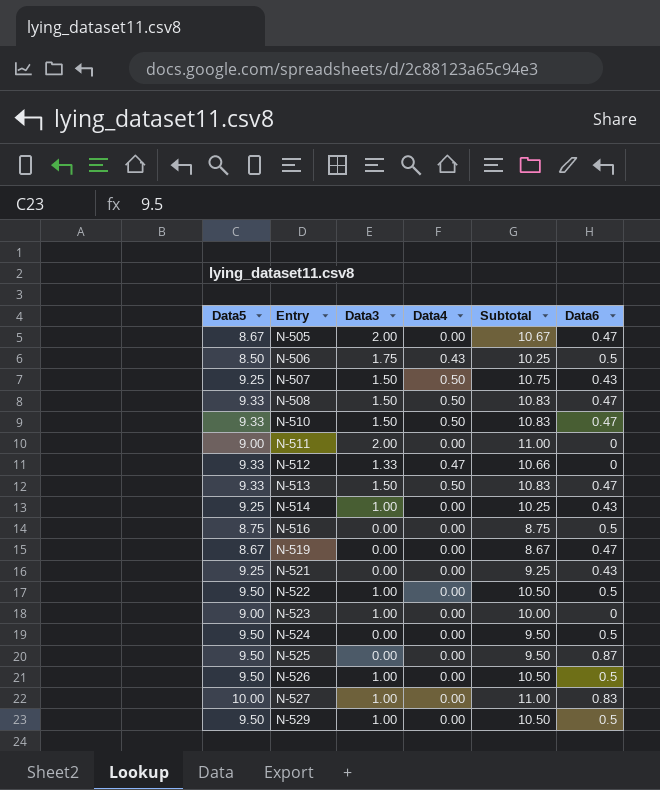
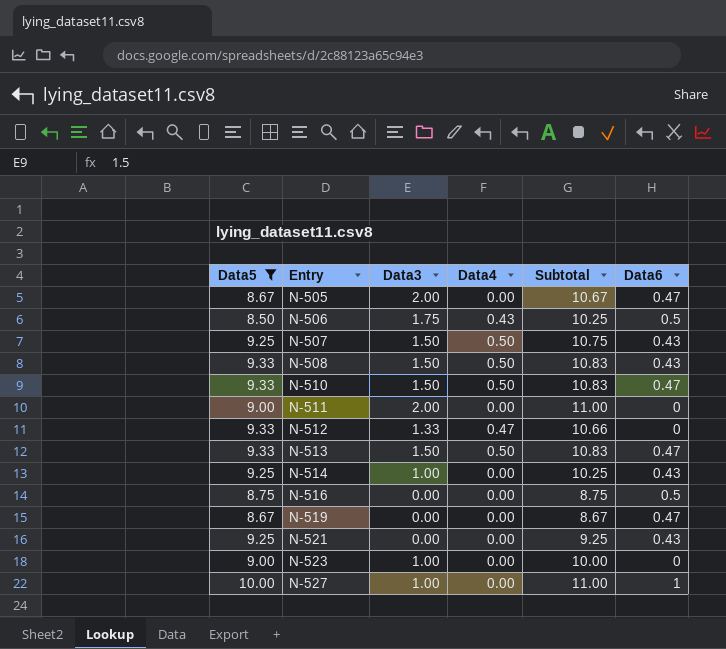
filter: none -> Data5 != 9.50
N-508 | Data6: 0.47 -> 0.43
N-527 | Data6: 0.83 -> 1

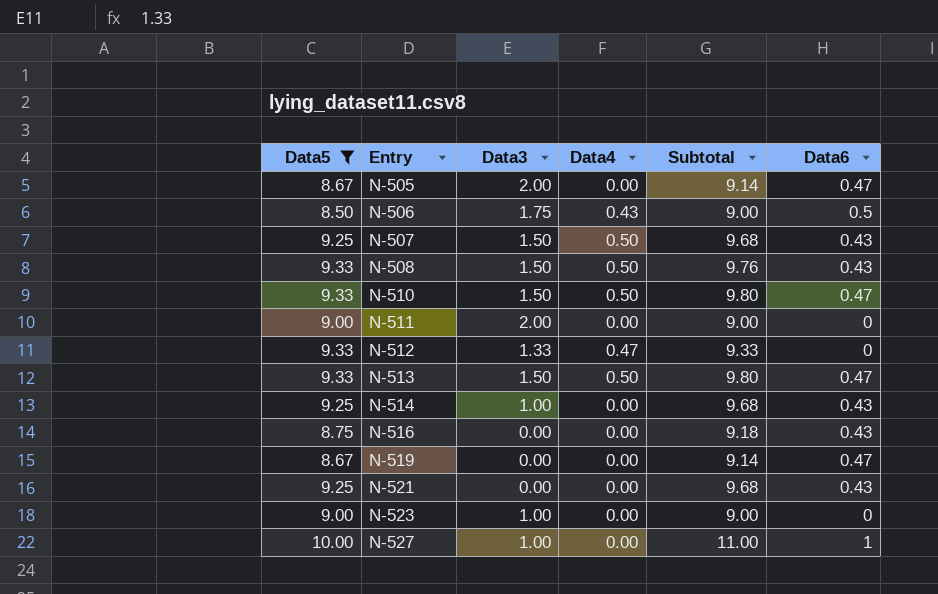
column Subtotal | formula: [Data5] + [Data3] -> [Data5] + [Data6]
N-516 | Data6: 0.5 -> 0.43

